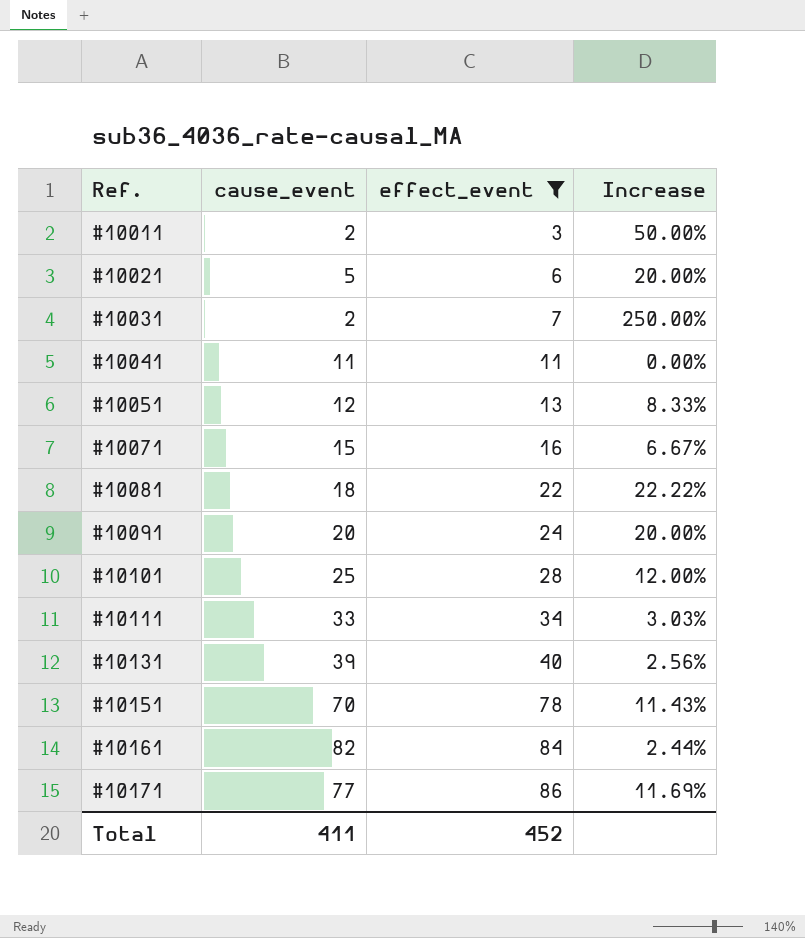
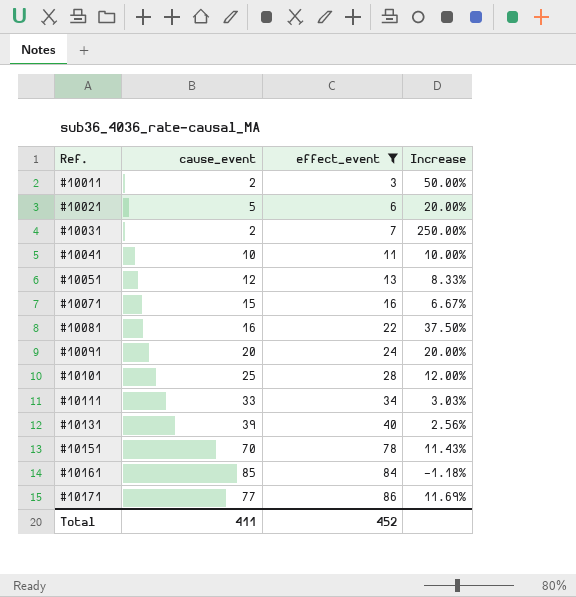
#10041 | cause_event: 11 -> 10
#10041 | Increase: 0.00% -> 10.00%
#10081 | cause_event: 18 -> 16
#10081 | Increase: 22.22% -> 37.50%
#10161 | cause_event: 82 -> 85
#10161 | Increase: 2.44% -> -1.18%

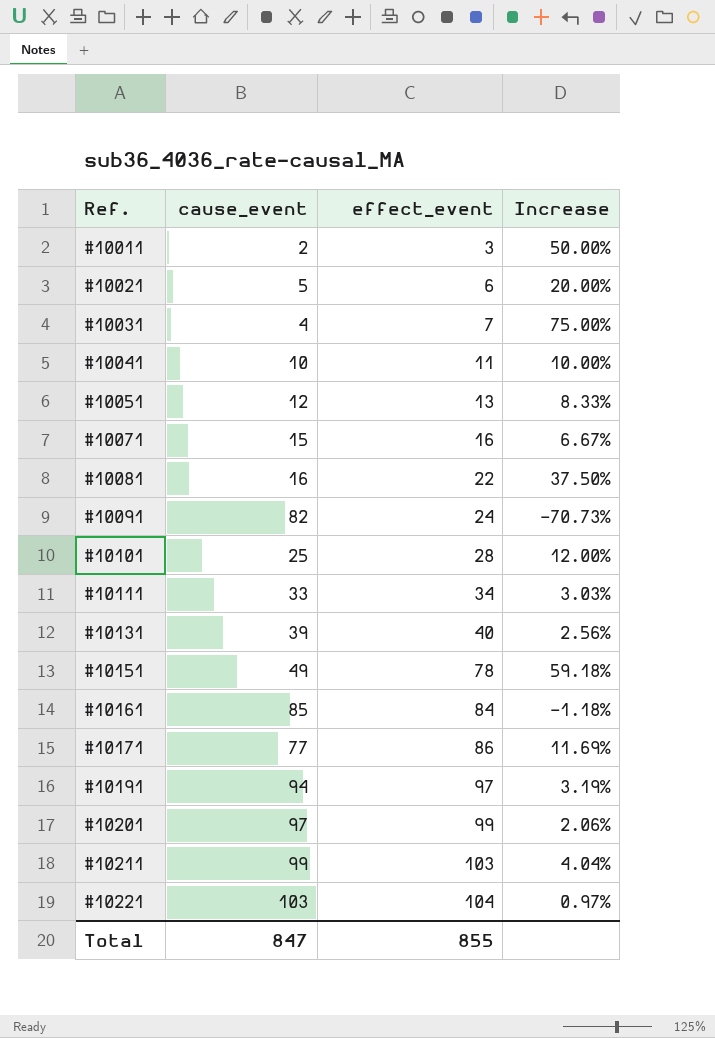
filter: effect_event <= 86 -> none
#10031 | cause_event: 2 -> 4
#10031 | Increase: 250.00% -> 75.00%
#10091 | cause_event: 20 -> 82
#10091 | Increase: 20.00% -> -70.73%
#10151 | cause_event: 70 -> 49
#10151 | Increase: 11.43% -> 59.18%
Total | cause_event: 411 -> 847
Total | effect_event: 452 -> 855

